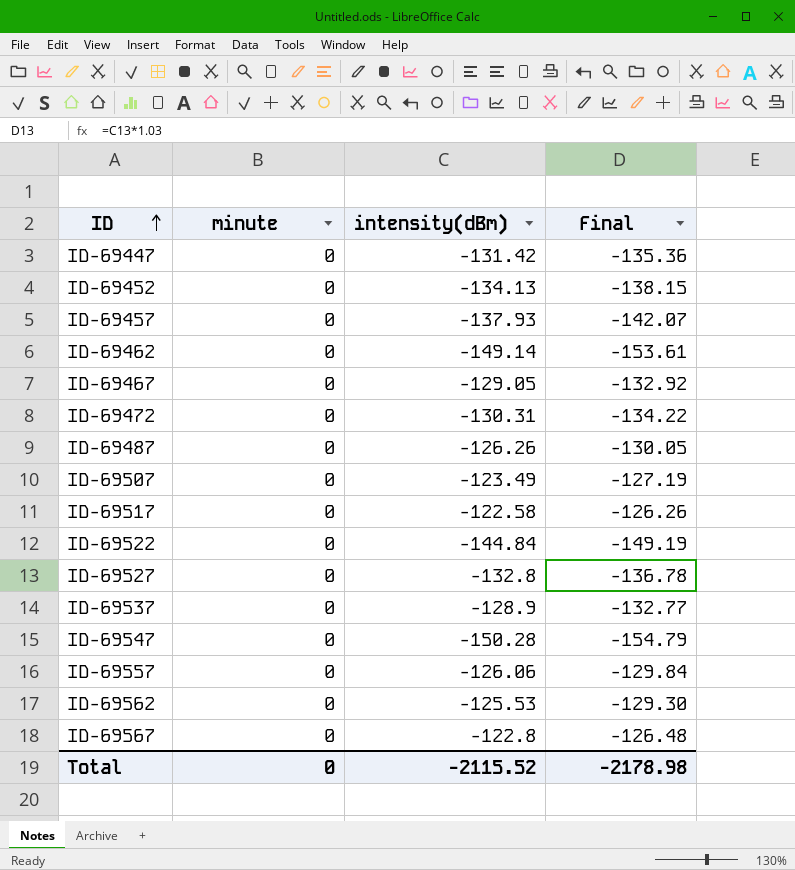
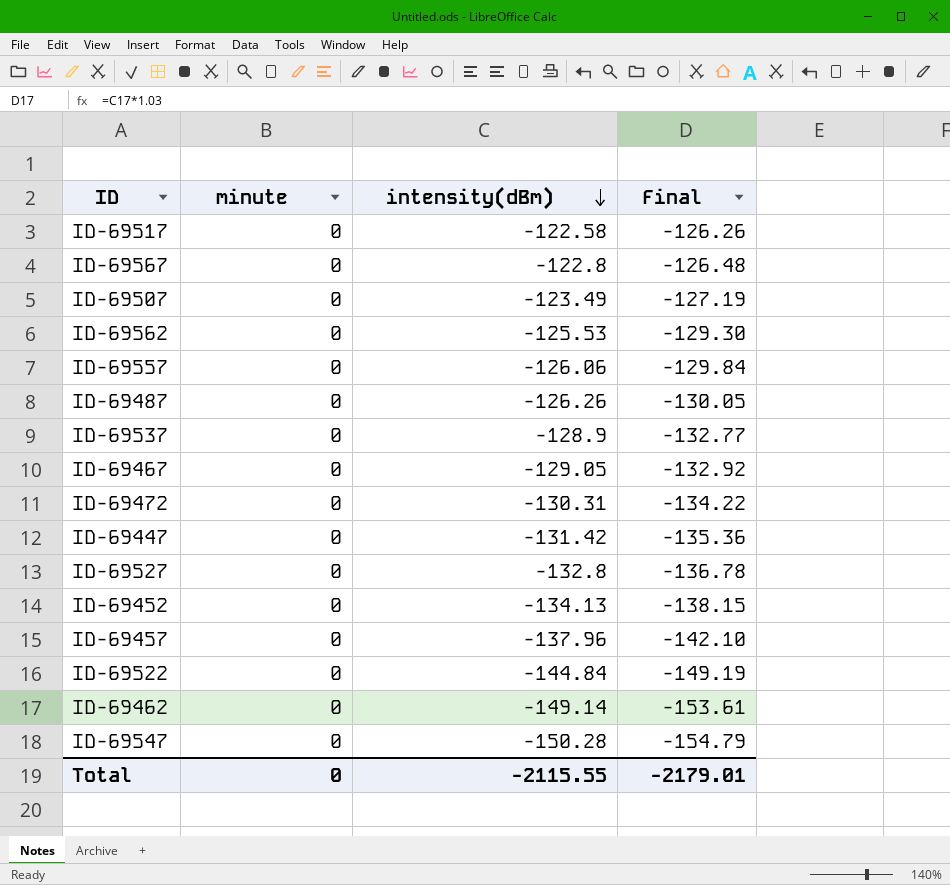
row order: ID ascending -> intensity(dBm) descending
ID-69457 | intensity(dBm): -137.93 -> -137.96
ID-69457 | Final: -142.07 -> -142.10
Total | intensity(dBm): -2115.52 -> -2115.55
Total | Final: -2178.98 -> -2179.01

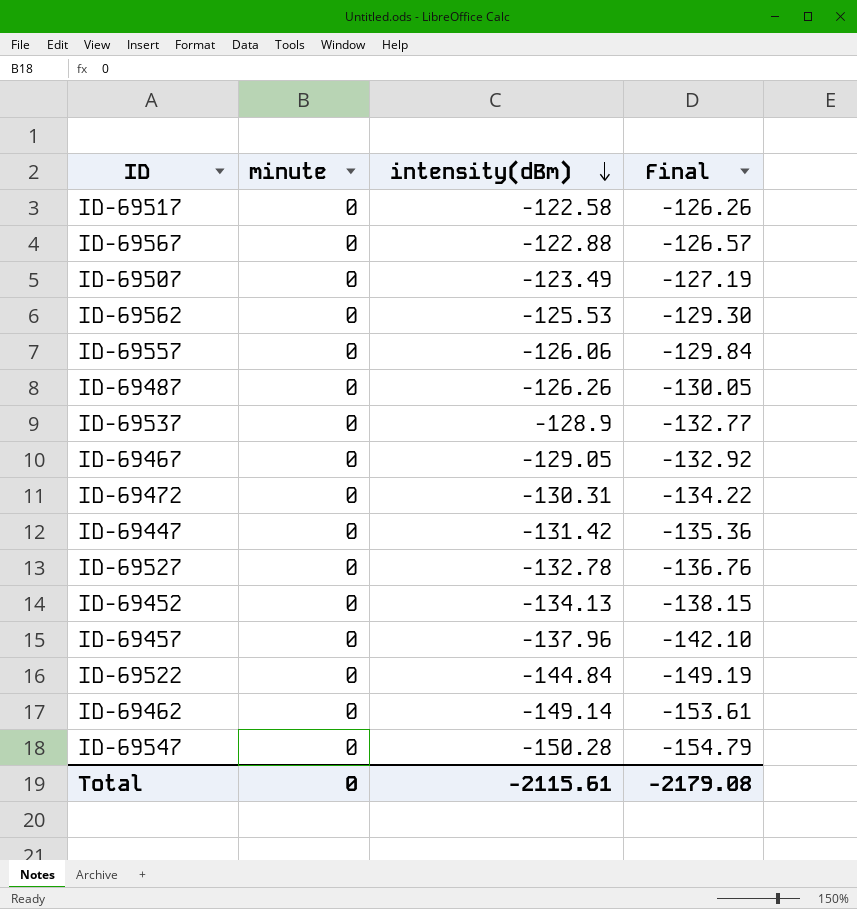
ID-69567 | intensity(dBm): -122.8 -> -122.88
ID-69567 | Final: -126.48 -> -126.57
ID-69527 | intensity(dBm): -132.8 -> -132.78
ID-69527 | Final: -136.78 -> -136.76
Total | intensity(dBm): -2115.55 -> -2115.61
Total | Final: -2179.01 -> -2179.08

